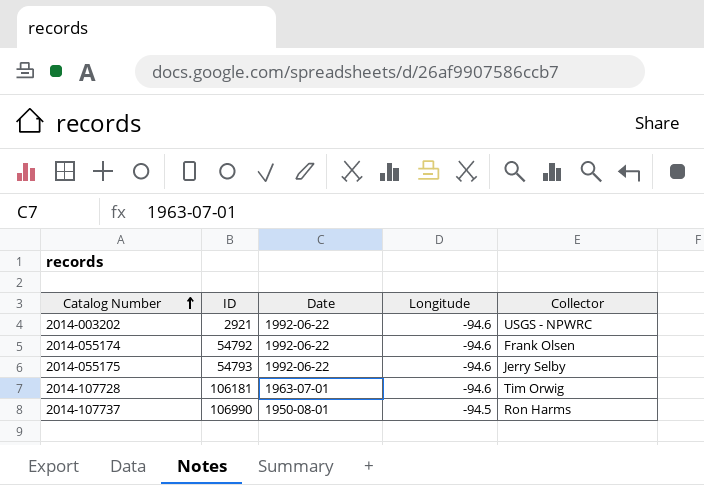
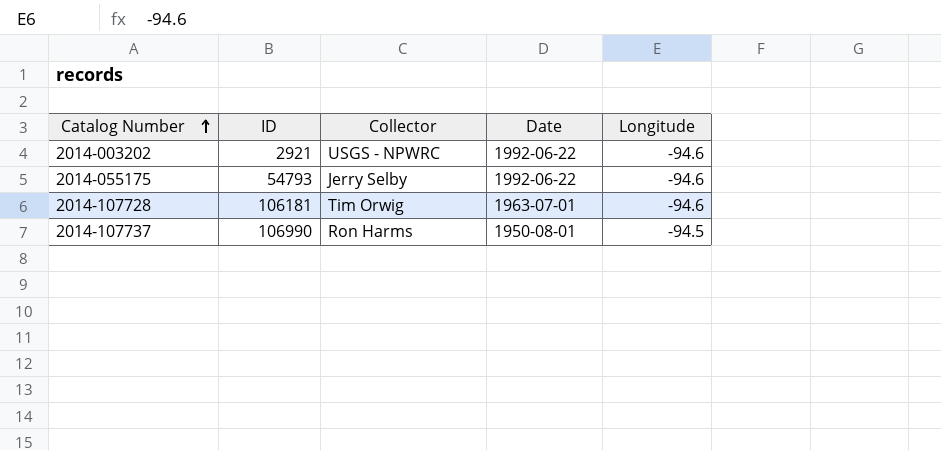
column Collector | position: 5 -> 3
row 2014-055174: 54792 | 1992-06-22 | -94.6 | Frank Olsen -> none

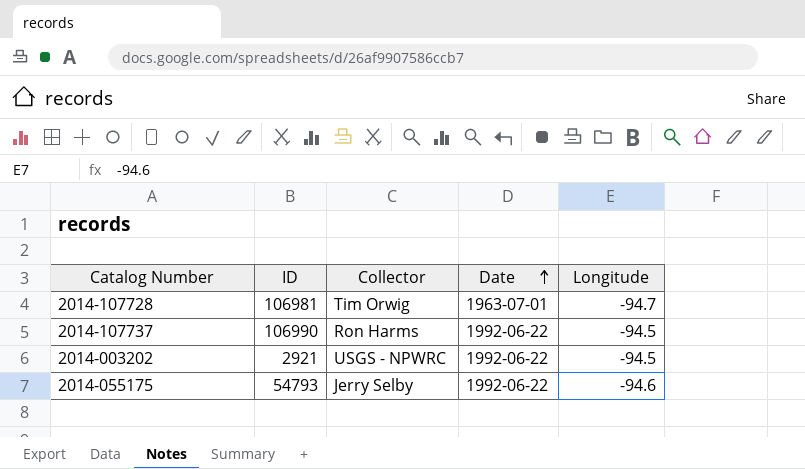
row order: Catalog Number ascending -> Date ascending
2014-107728 | ID: 106181 -> 106981
2014-107728 | Longitude: -94.6 -> -94.7
2014-107737 | Date: 1950-08-01 -> 1992-06-22
2014-003202 | Longitude: -94.6 -> -94.5

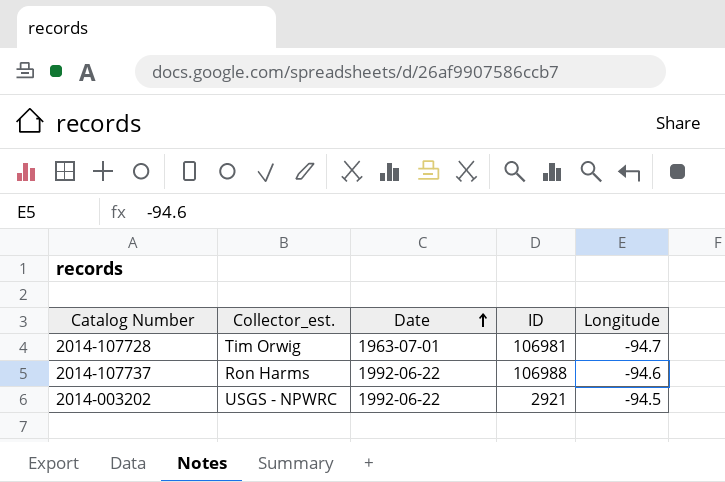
column name: Collector -> Collector_est.
column ID | position: 2 -> 4
row 2014-055175: 54793 | Jerry Selby | 1992-06-22 | -94.6 -> none
2014-107737 | ID: 106990 -> 106988
2014-107737 | Longitude: -94.5 -> -94.6

